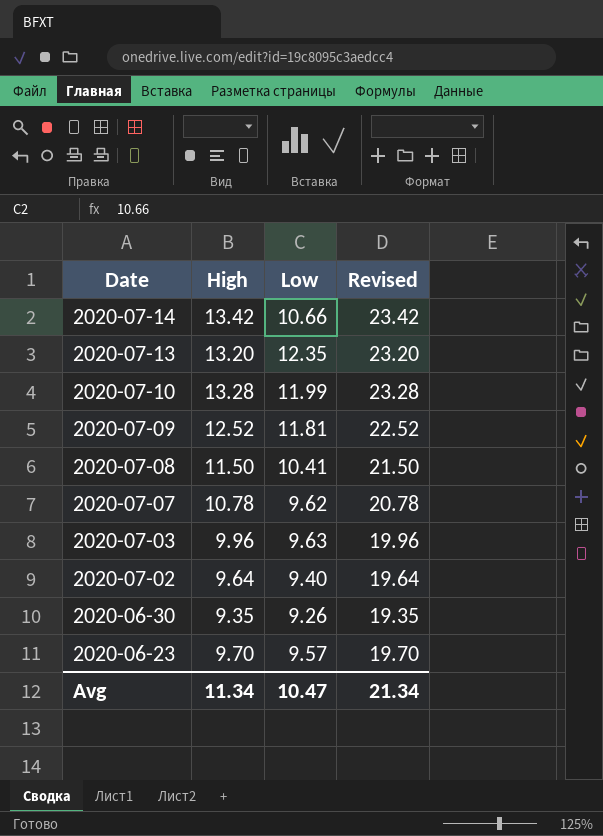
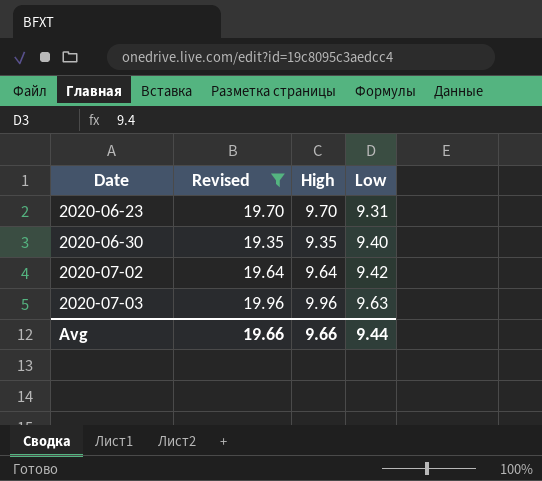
filter: none -> Revised <= 19.96
row order: Date descending -> Date ascending
column Revised | position: 4 -> 2
2020-06-23 | Low: 9.57 -> 9.31
2020-06-30 | Low: 9.26 -> 9.40
2020-07-02 | Low: 9.40 -> 9.42
Avg | Revised: 21.34 -> 19.66
Avg | High: 11.34 -> 9.66
Avg | Low: 10.47 -> 9.44

